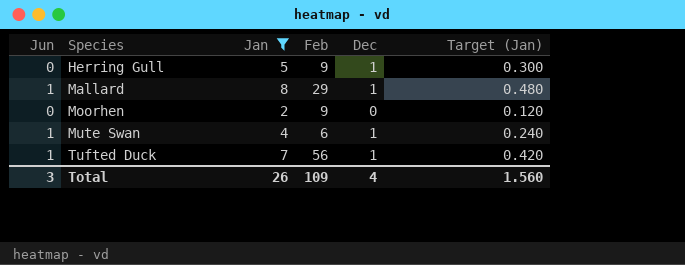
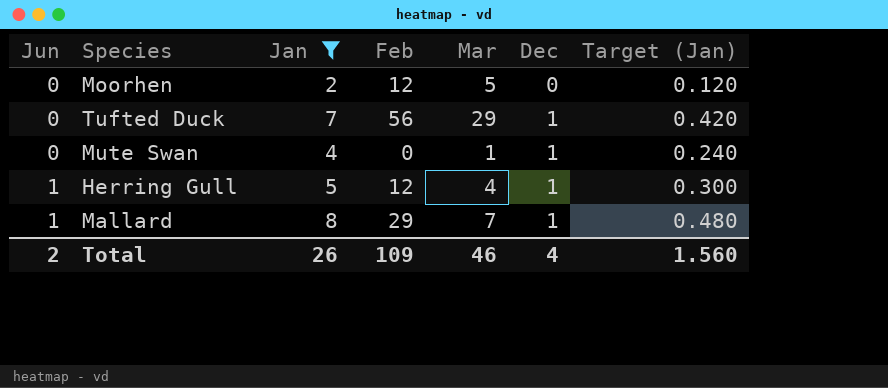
row order: Species ascending -> Jun ascending
column Mar | position: none -> 5
Moorhen | Feb: 9 -> 12
Tufted Duck | Jun: 1 -> 0
Mute Swan | Jun: 1 -> 0
Mute Swan | Feb: 6 -> 0
Herring Gull | Jun: 0 -> 1
Herring Gull | Feb: 9 -> 12
Total | Jun: 3 -> 2

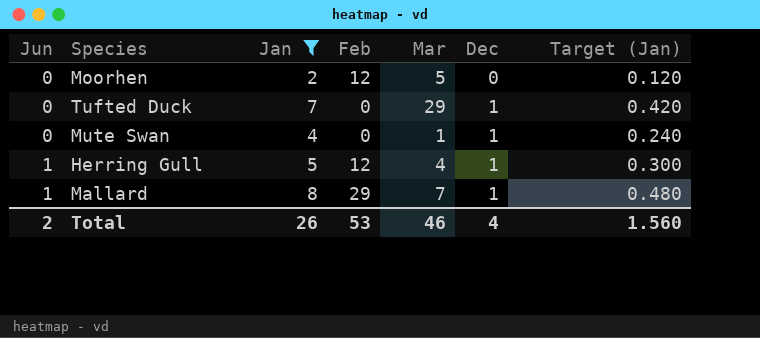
Tufted Duck | Feb: 56 -> 0
Total | Feb: 109 -> 53

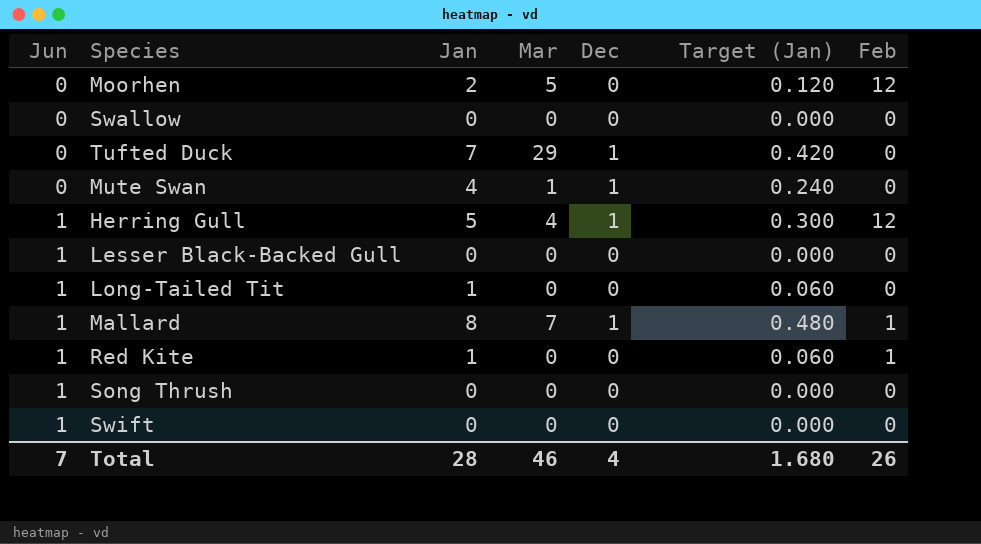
filter: Jan >= 2 -> none
column Feb | position: 4 -> 7
Mallard | Feb: 29 -> 1
Total | Jun: 2 -> 7
Total | Jan: 26 -> 28
Total | Target (Jan): 1.560 -> 1.680
Total | Feb: 53 -> 26

